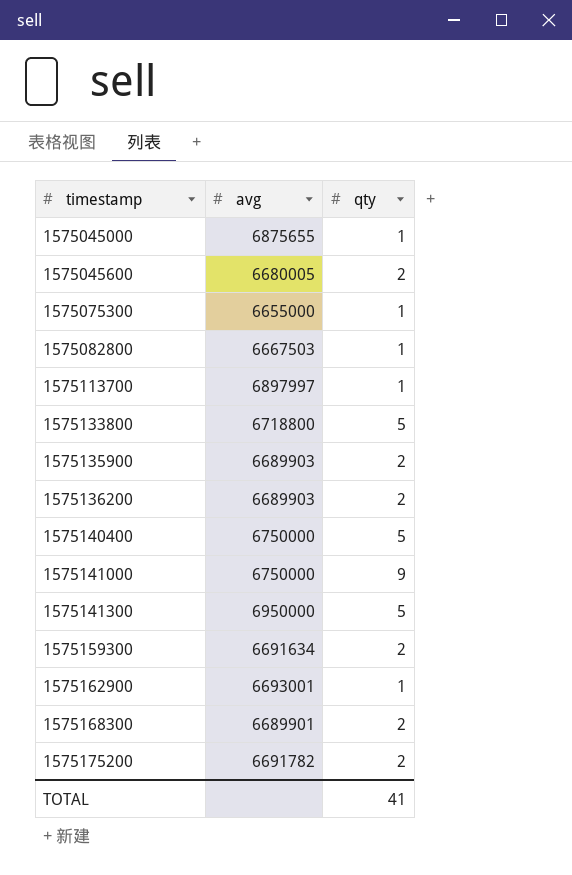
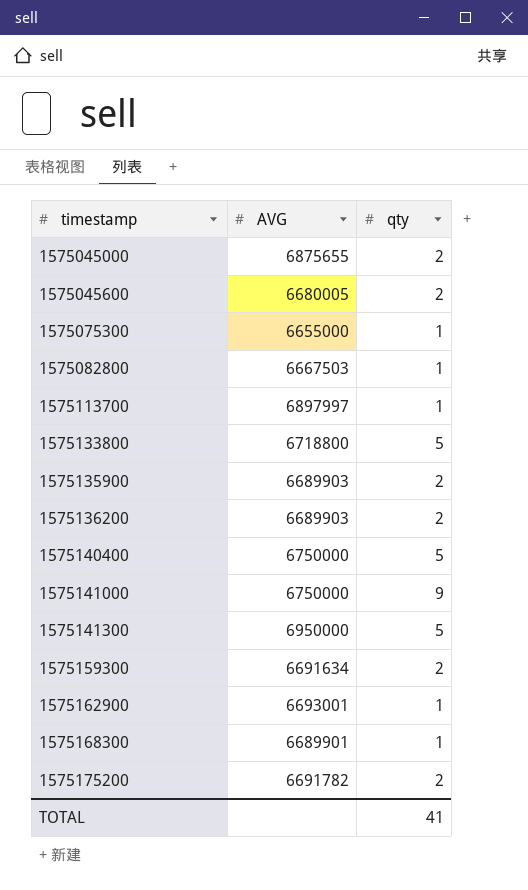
column name: avg -> AVG
1575045000 | qty: 1 -> 2
1575168300 | qty: 2 -> 1

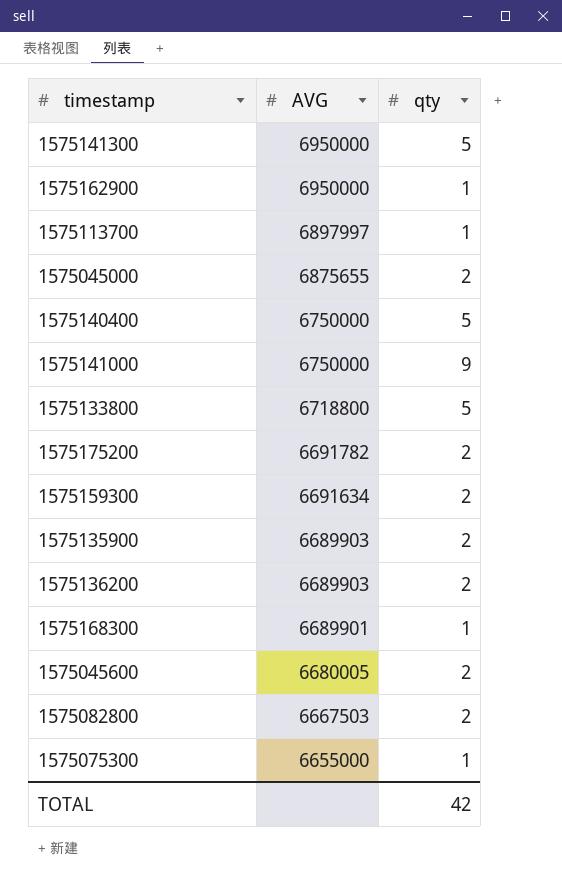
row order: timestamp ascending -> AVG descending
1575162900 | AVG: 6693001 -> 6950000
1575082800 | qty: 1 -> 2
TOTAL | qty: 41 -> 42

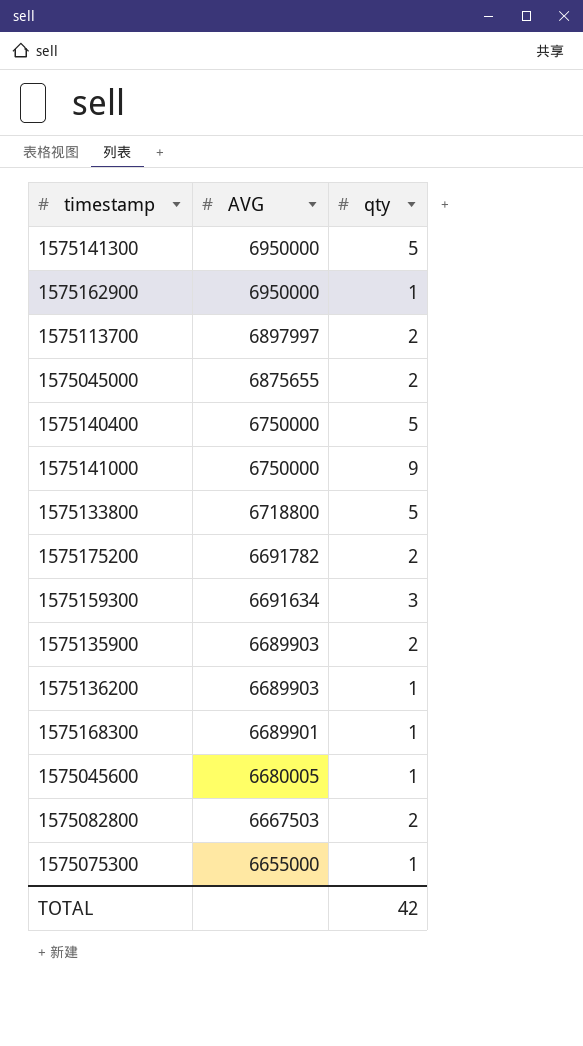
1575113700 | qty: 1 -> 2
1575159300 | qty: 2 -> 3
1575136200 | qty: 2 -> 1
1575045600 | qty: 2 -> 1

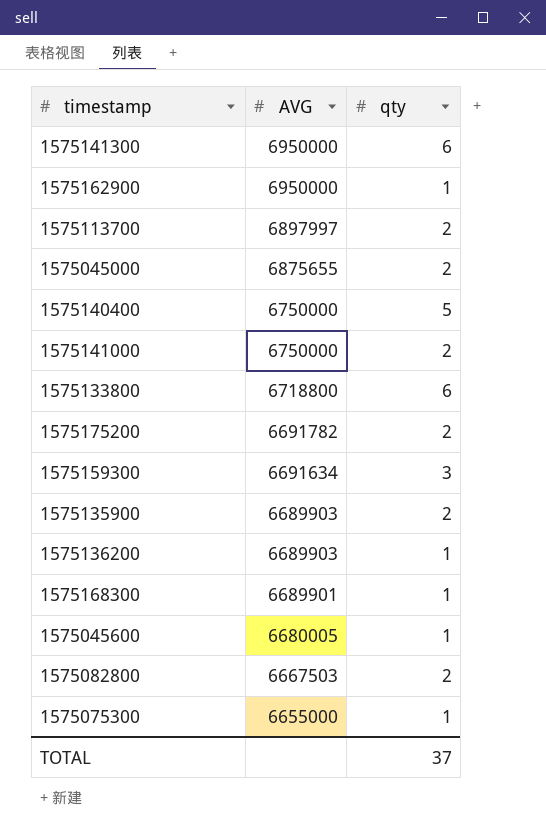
1575141300 | qty: 5 -> 6
1575141000 | qty: 9 -> 2
1575133800 | qty: 5 -> 6
TOTAL | qty: 42 -> 37

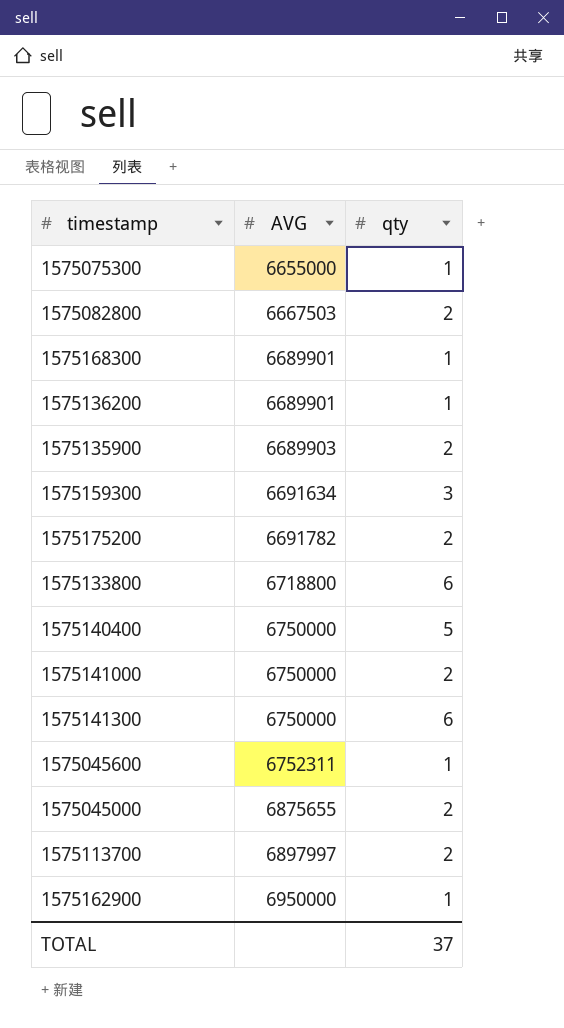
row order: AVG descending -> AVG ascending
1575136200 | AVG: 6689903 -> 6689901
1575141300 | AVG: 6950000 -> 6750000
1575045600 | AVG: 6680005 -> 6752311

